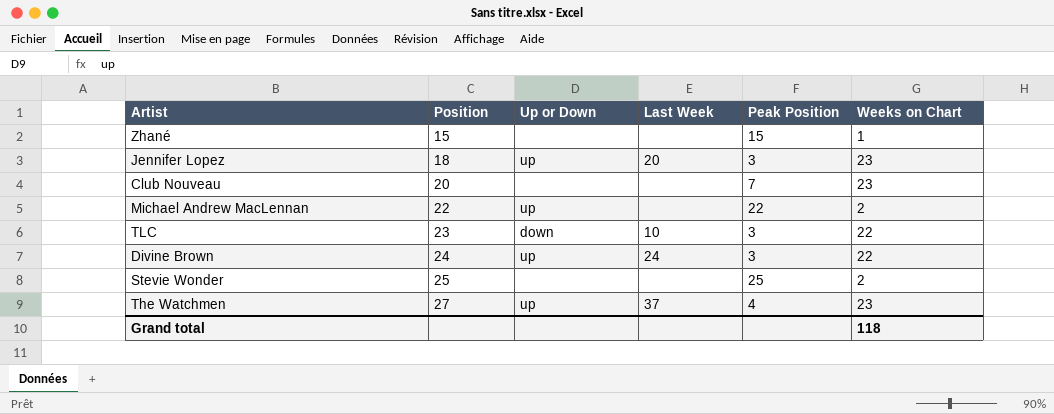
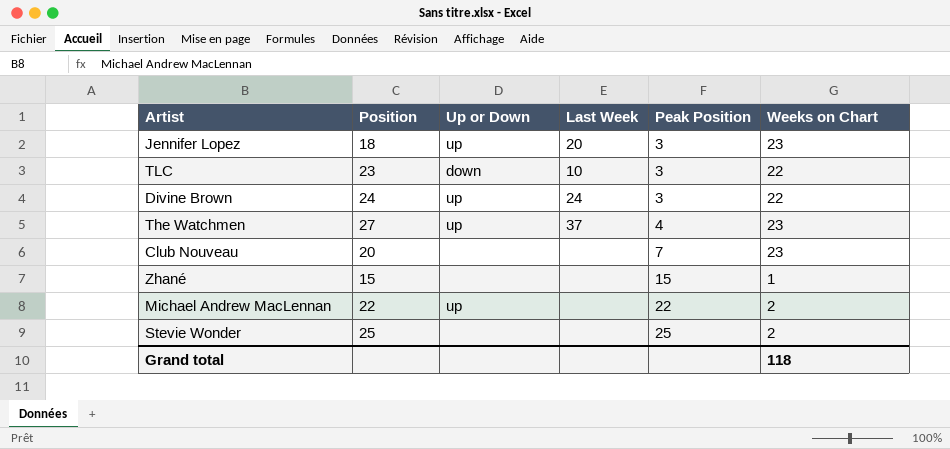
row order: Position ascending -> Peak Position ascending

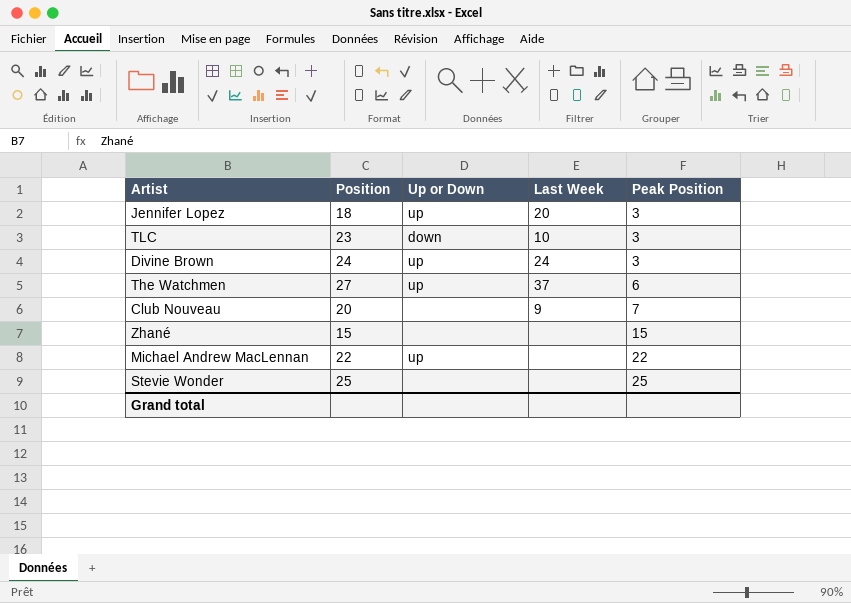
column Weeks on Chart | position: 6 -> none
The Watchmen | Peak Position: 4 -> 6
Club Nouveau | Last Week: none -> 9

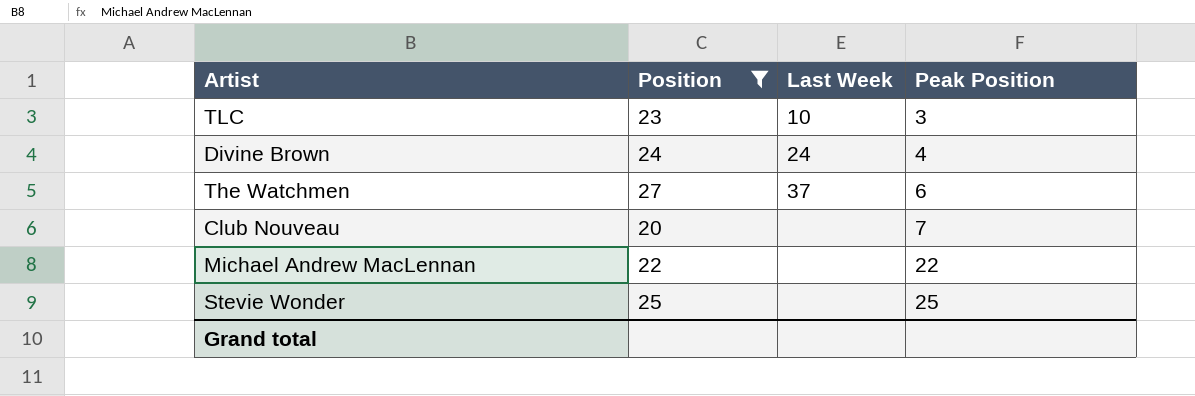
filter: none -> Position >= 20
column Up or Down | position: 3 -> none
Divine Brown | Peak Position: 3 -> 4
Club Nouveau | Last Week: 9 -> none

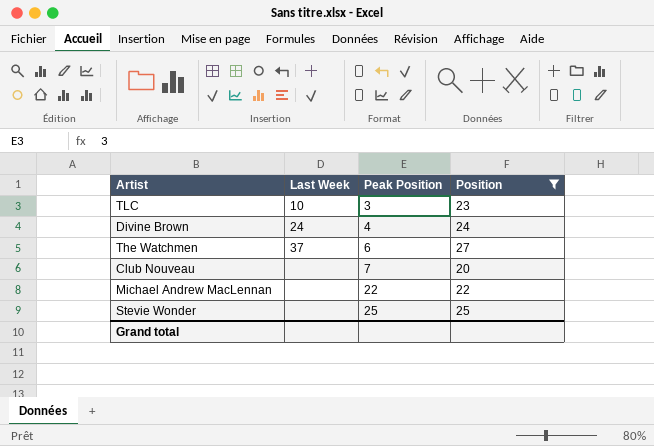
column Position | position: 2 -> 4

